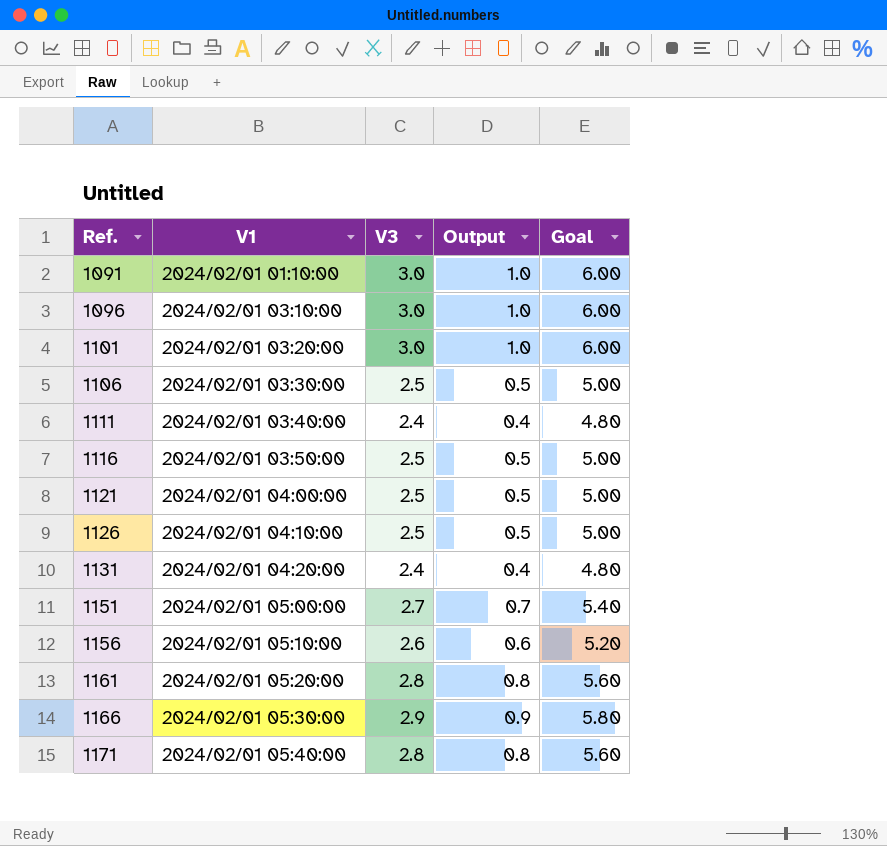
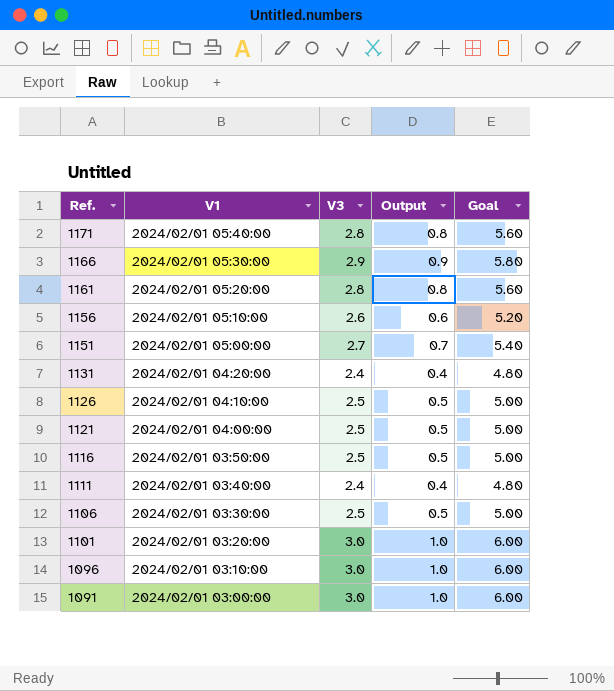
row order: Ref. ascending -> Ref. descending
1091 | V1: 2024/02/01 01:10:00 -> 2024/02/01 03:00:00

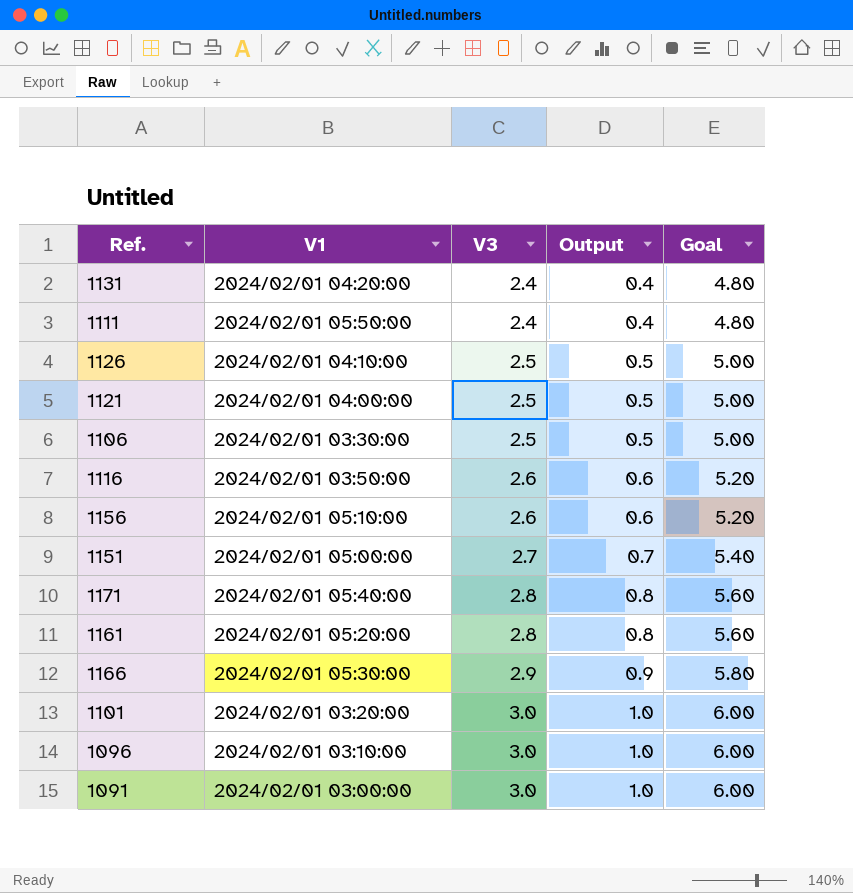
row order: Ref. descending -> V3 ascending
1111 | V1: 2024/02/01 03:40:00 -> 2024/02/01 05:50:00
1116 | V3: 2.5 -> 2.6
1116 | Output: 0.5 -> 0.6
1116 | Goal: 5.00 -> 5.20

